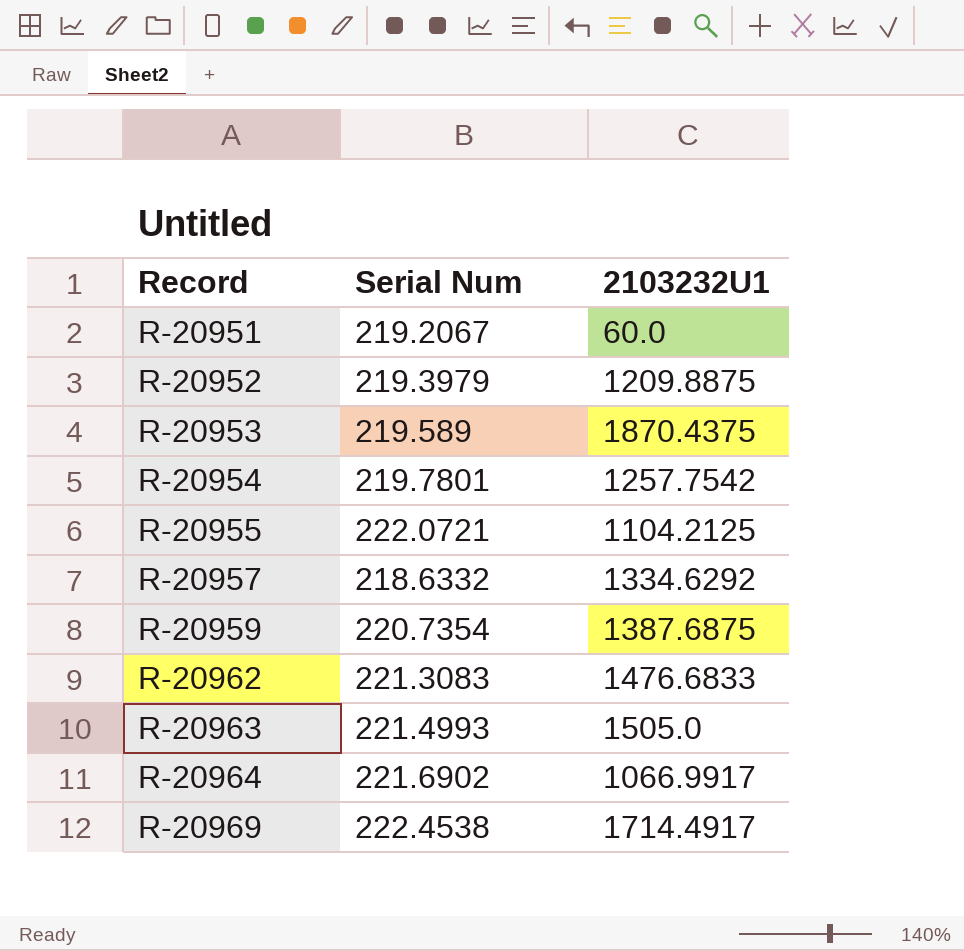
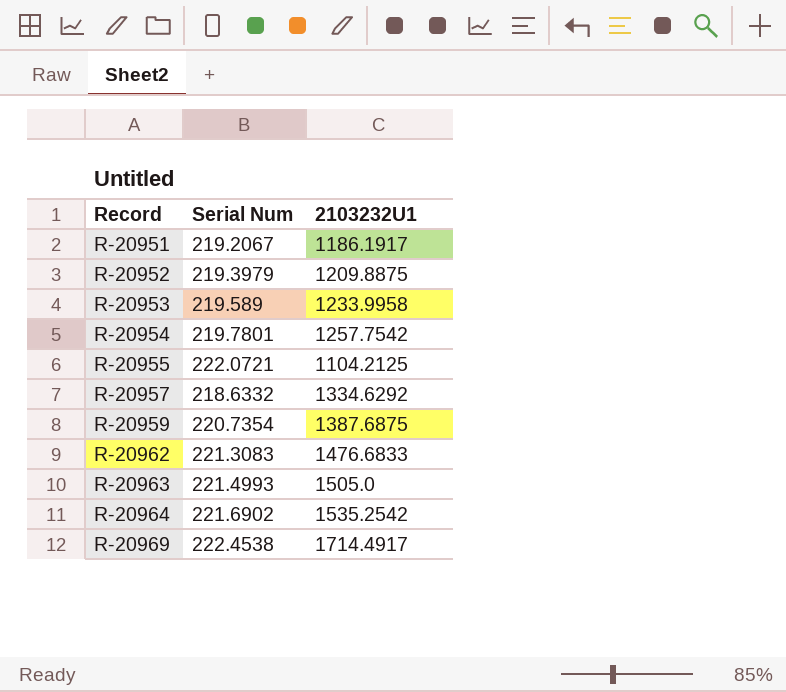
R-20951 | 2103232U1: 60.0 -> 1186.1917
R-20953 | 2103232U1: 1870.4375 -> 1233.9958
R-20964 | 2103232U1: 1066.9917 -> 1535.2542

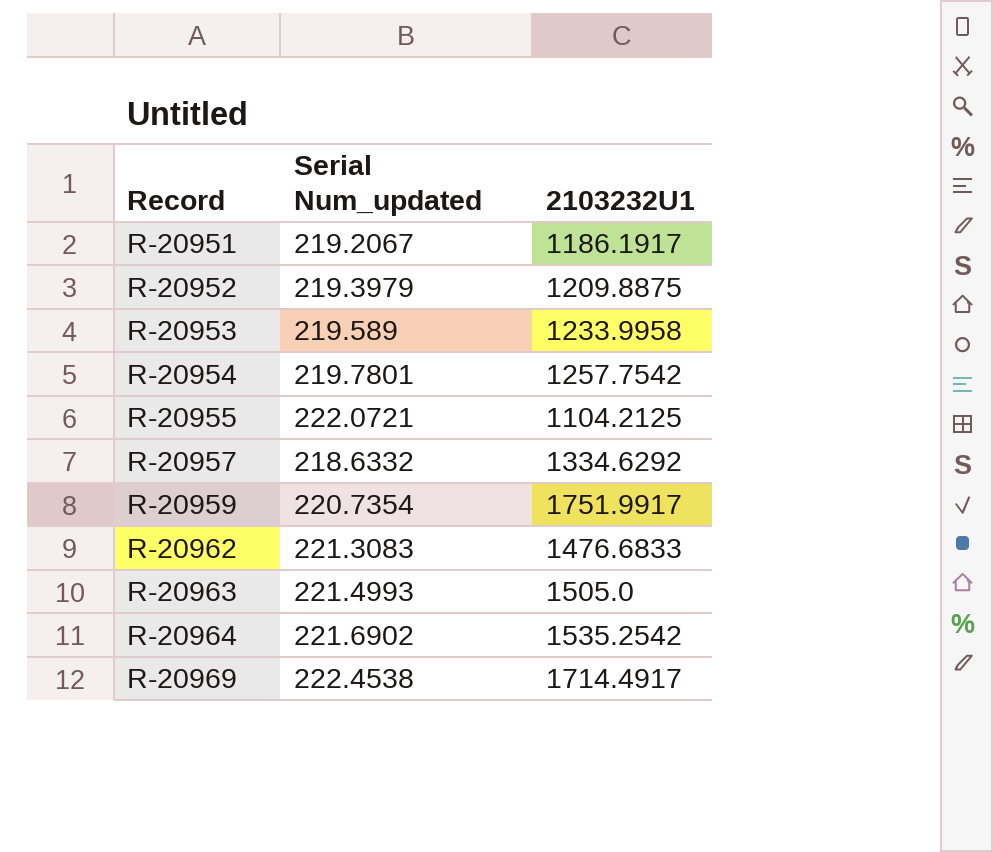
column name: Serial Num -> Serial Num_updated
R-20959 | 2103232U1: 1387.6875 -> 1751.9917

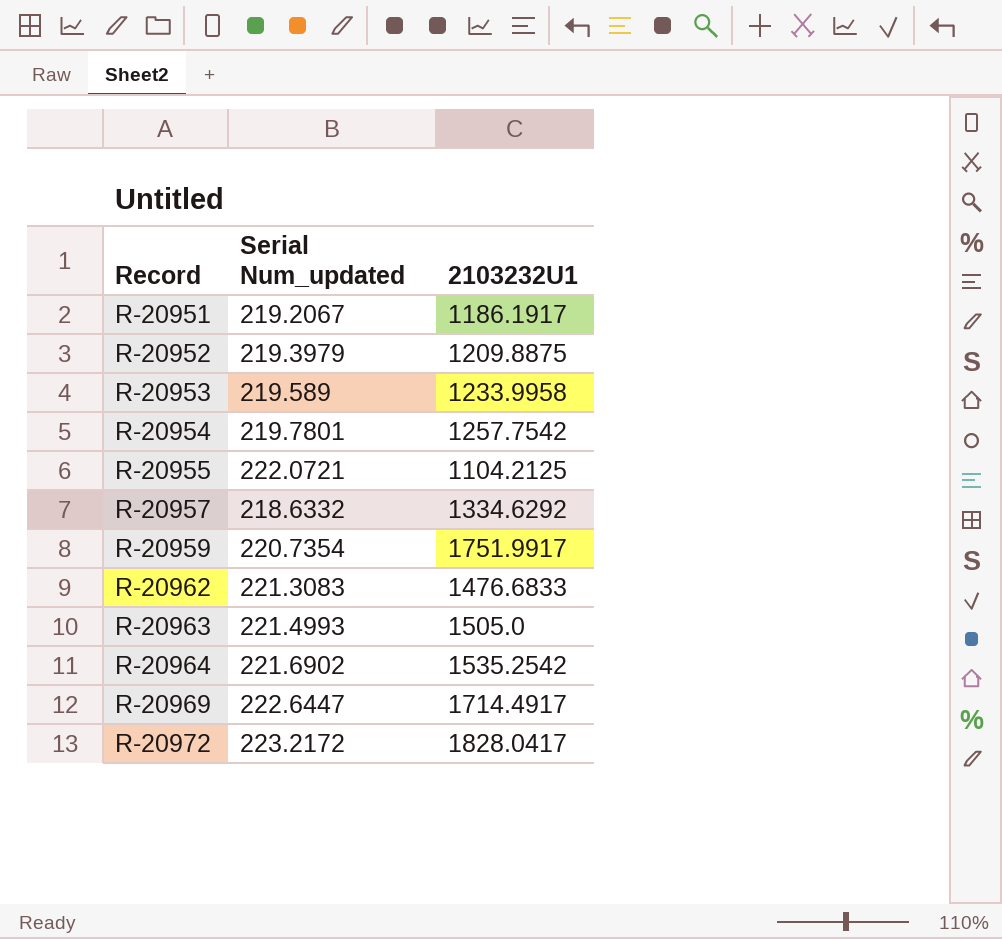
R-20969 | Serial Num_updated: 222.4538 -> 222.6447
row R-20972: none -> 223.2172 | 1828.0417

